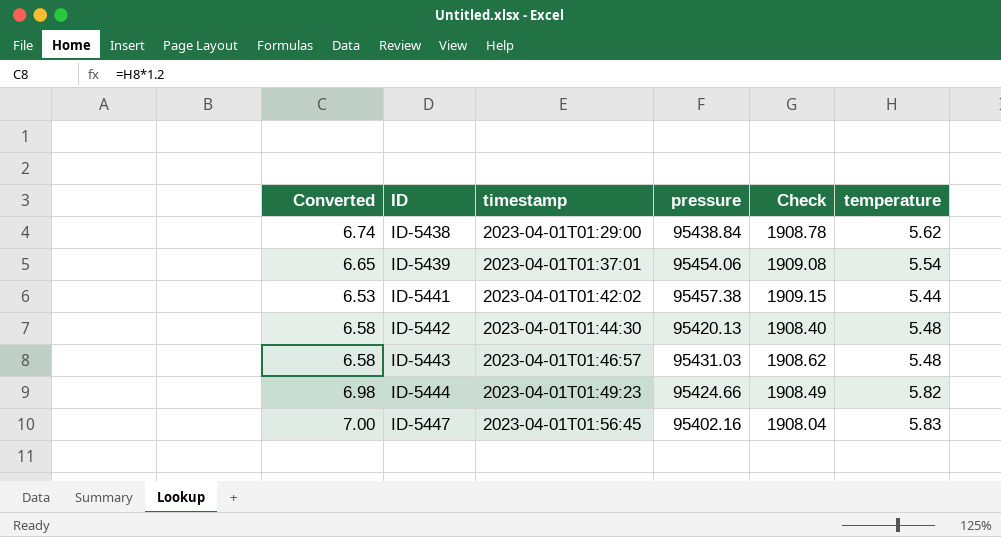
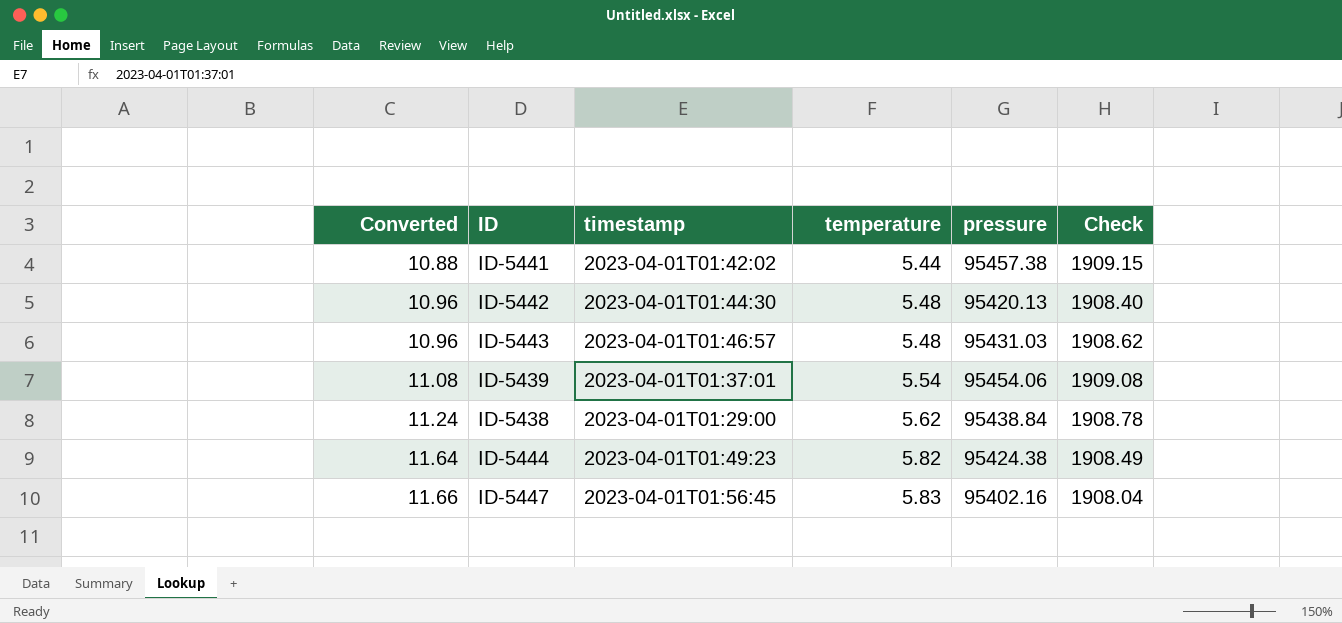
row order: ID ascending -> Converted ascending
column Converted | formula: [temperature] * 1.2 -> [temperature] * 2
column temperature | position: 6 -> 4
ID-5444 | pressure: 95424.66 -> 95424.38

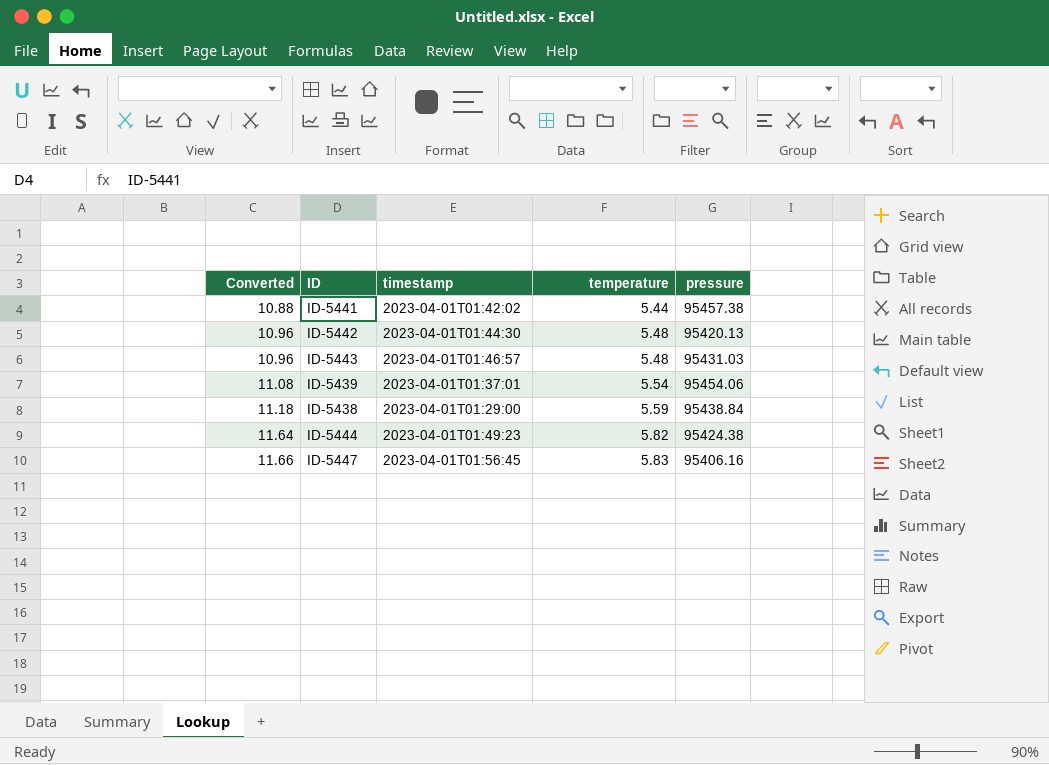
column Check | formula: [pressure] * 0.02 -> none
ID-5438 | Converted: 11.24 -> 11.18
ID-5438 | temperature: 5.62 -> 5.59
ID-5447 | pressure: 95402.16 -> 95406.16

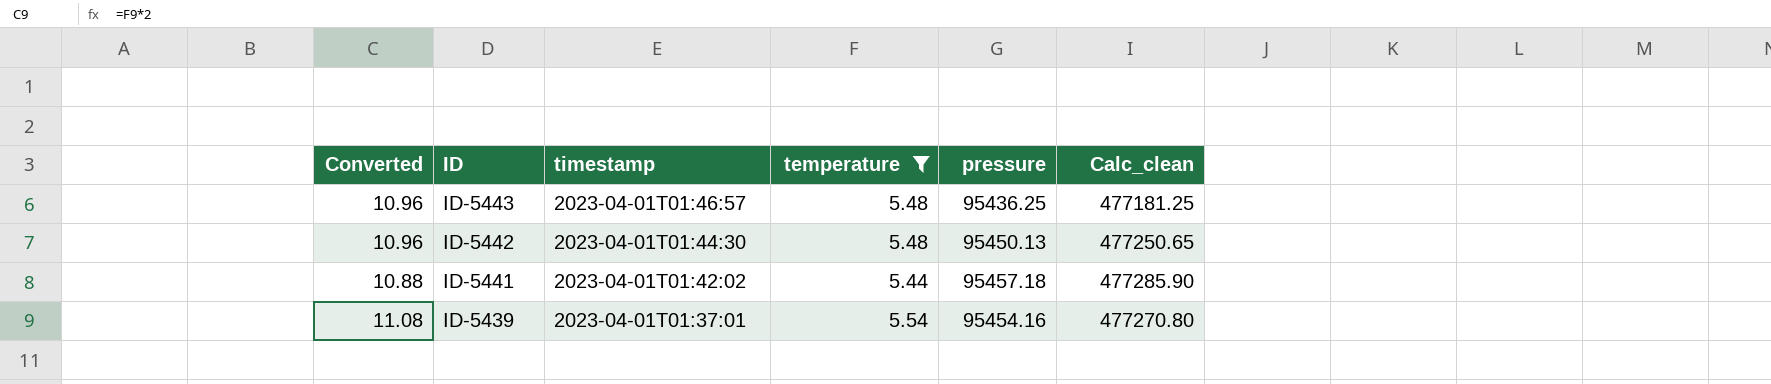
filter: none -> temperature <= 5.54
row order: Converted ascending -> ID descending
column Calc_clean | formula: none -> [pressure] * 5
ID-5443 | pressure: 95431.03 -> 95436.25
ID-5442 | pressure: 95420.13 -> 95450.13
ID-5441 | pressure: 95457.38 -> 95457.18
ID-5439 | pressure: 95454.06 -> 95454.16

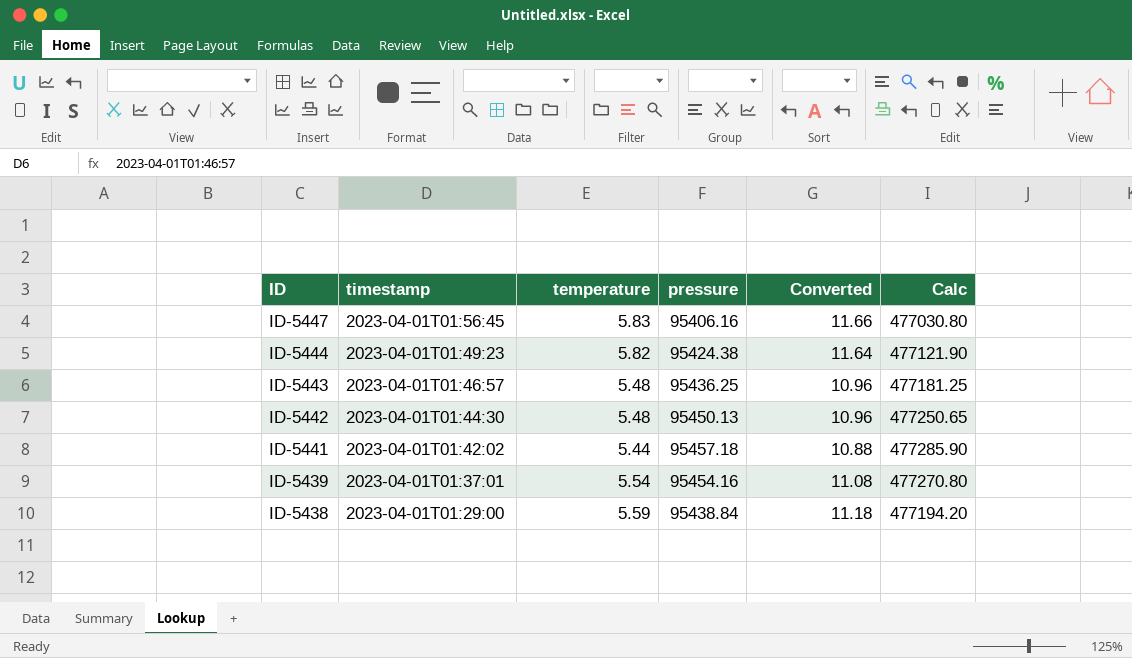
filter: temperature <= 5.54 -> none
column Converted | position: 1 -> 5
column name: Calc_clean -> Calc

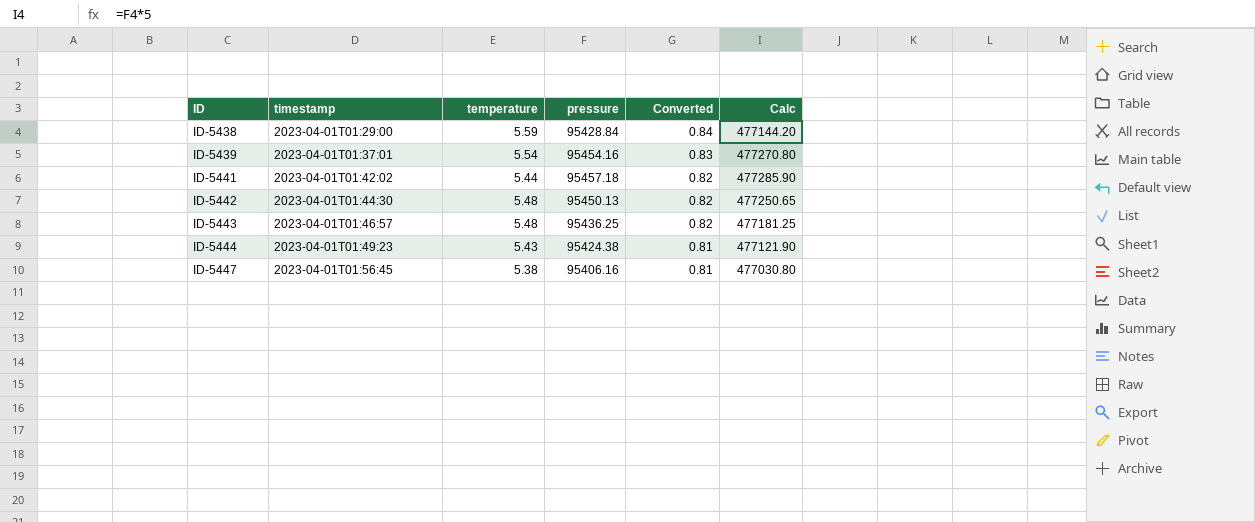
row order: ID descending -> ID ascending
column Converted | formula: [temperature] * 2 -> [temperature] * 0.15
ID-5438 | pressure: 95438.84 -> 95428.84
ID-5438 | Calc: 477194.20 -> 477144.20
ID-5444 | temperature: 5.82 -> 5.43
ID-5447 | temperature: 5.83 -> 5.38

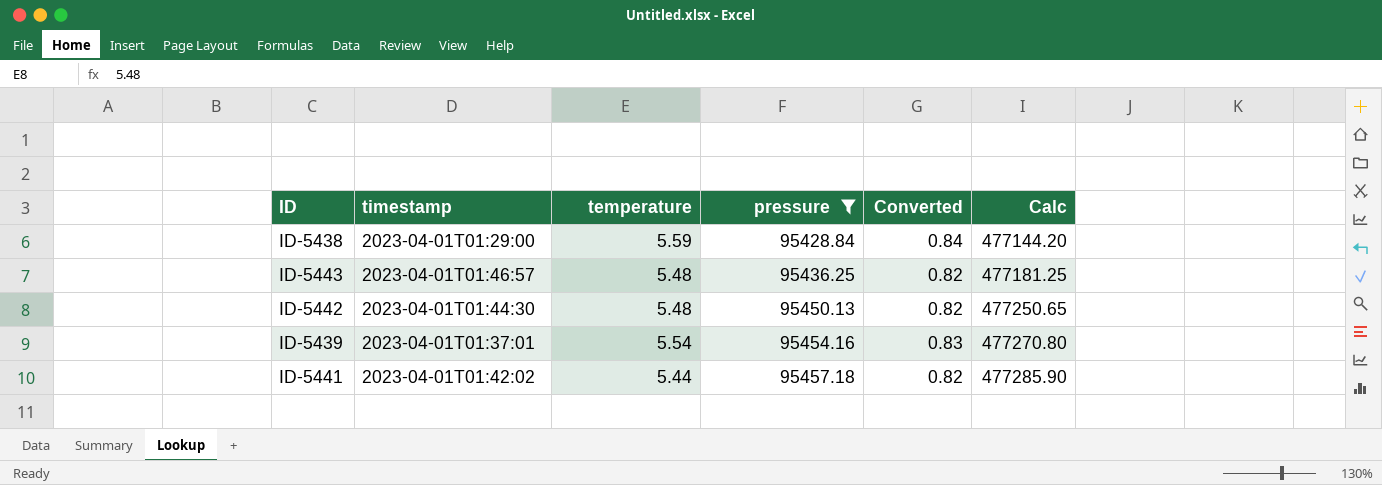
filter: none -> pressure >= 95428.84
row order: ID ascending -> pressure ascending

